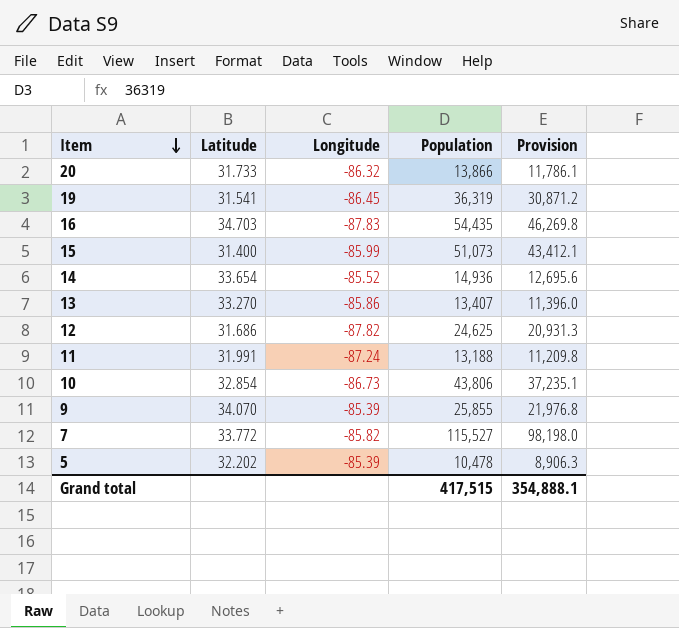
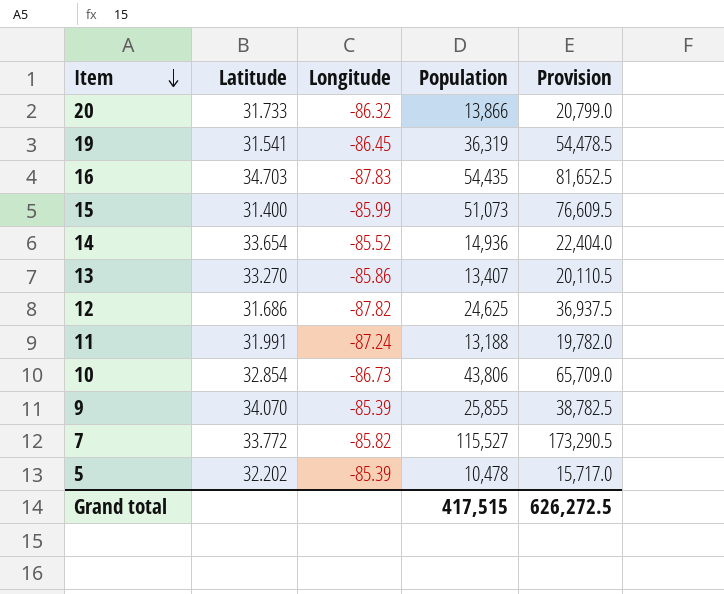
column Provision | formula: [Population] * 0.85 -> [Population] * 1.5
Grand total | Provision: 354,888.1 -> 626,272.5

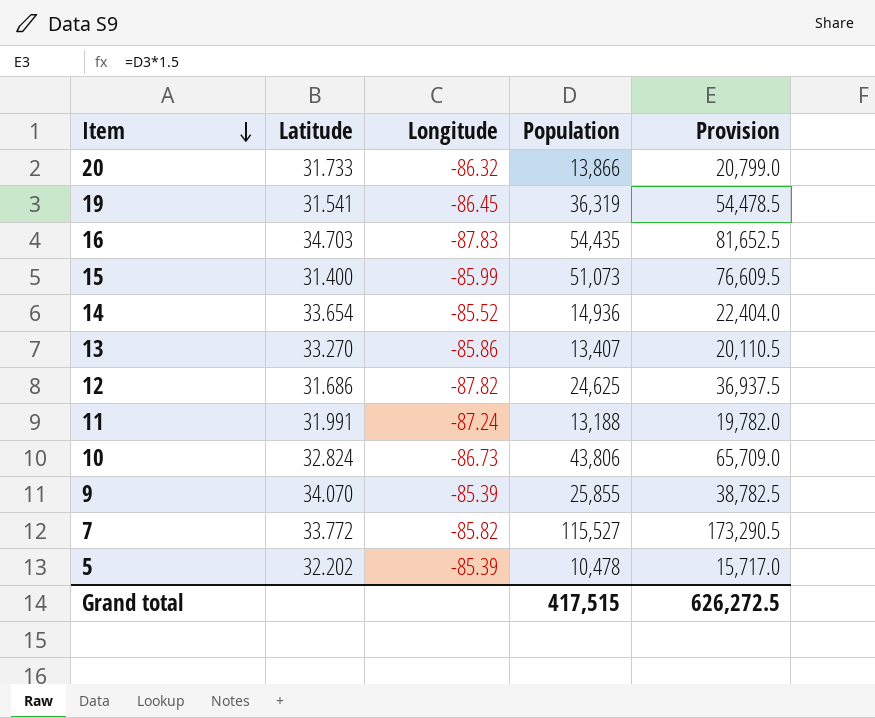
10 | Latitude: 32.854 -> 32.824

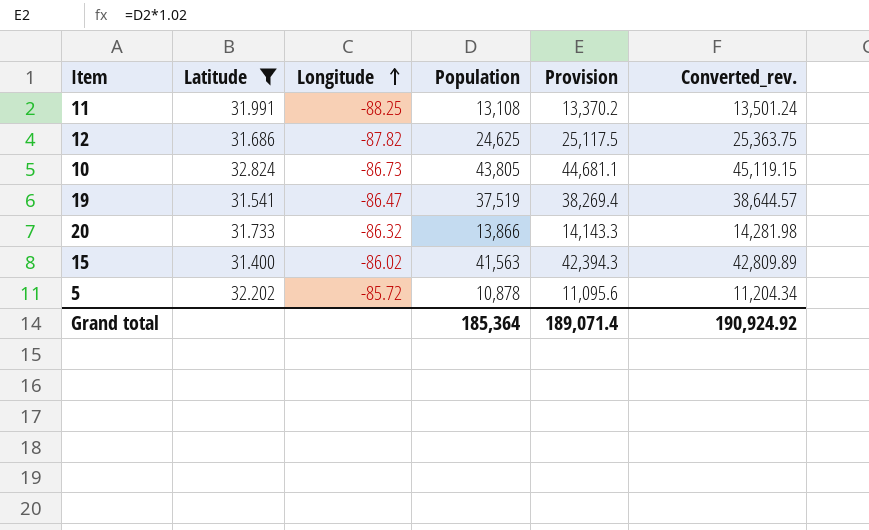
filter: none -> Latitude <= 32.824
row order: Item descending -> Longitude ascending
column Provision | formula: [Population] * 1.5 -> [Population] * 1.02
column Converted_rev. | formula: none -> [Population] * 1.03
11 | Longitude: -87.24 -> -88.25
11 | Population: 13,188 -> 13,108
10 | Population: 43,806 -> 43,805
19 | Longitude: -86.45 -> -86.47
19 | Population: 36,319 -> 37,519
15 | Longitude: -85.99 -> -86.02
15 | Population: 51,073 -> 41,563
5 | Longitude: -85.39 -> -85.72
5 | Population: 10,478 -> 10,878
Grand total | Population: 417,515 -> 185,364
Grand total | Provision: 626,272.5 -> 189,071.4

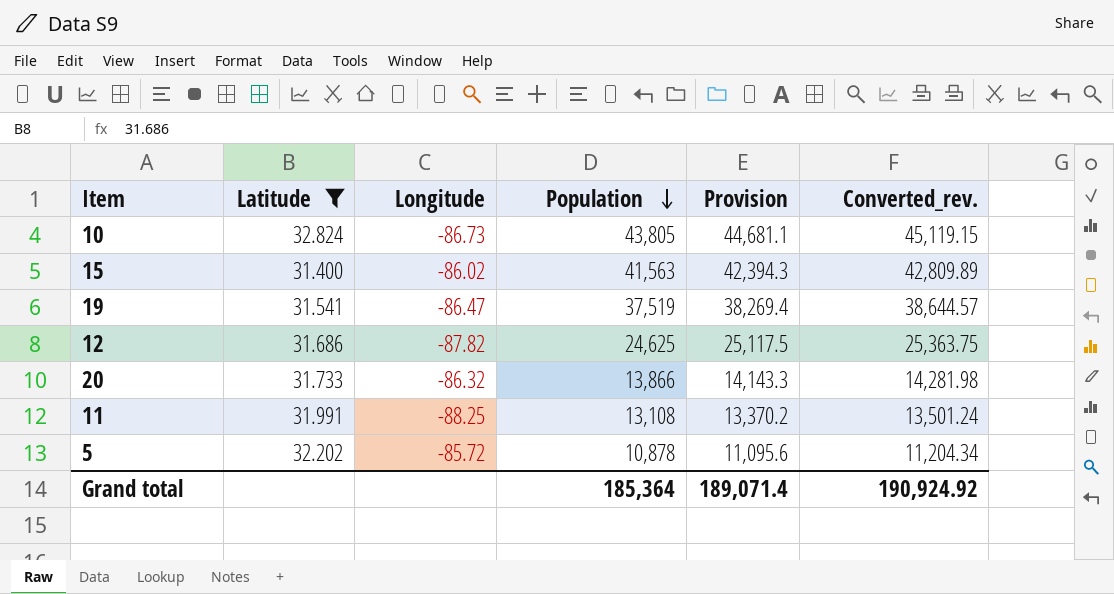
row order: Longitude ascending -> Population descending

